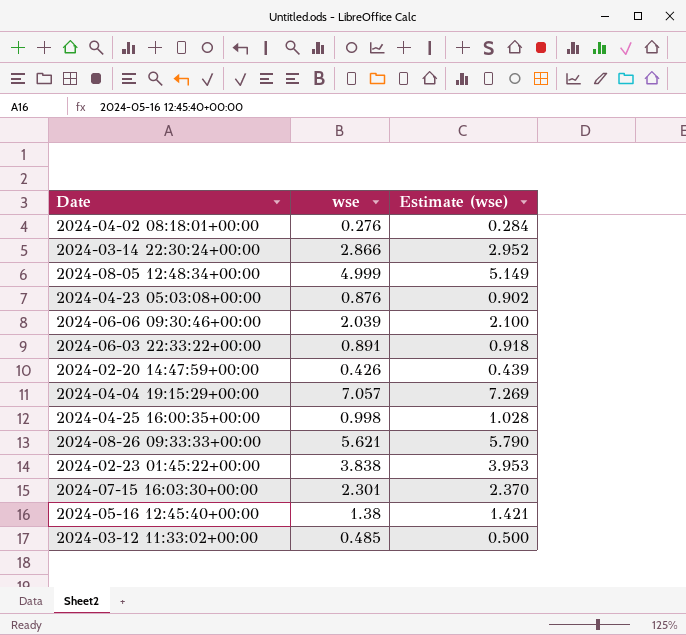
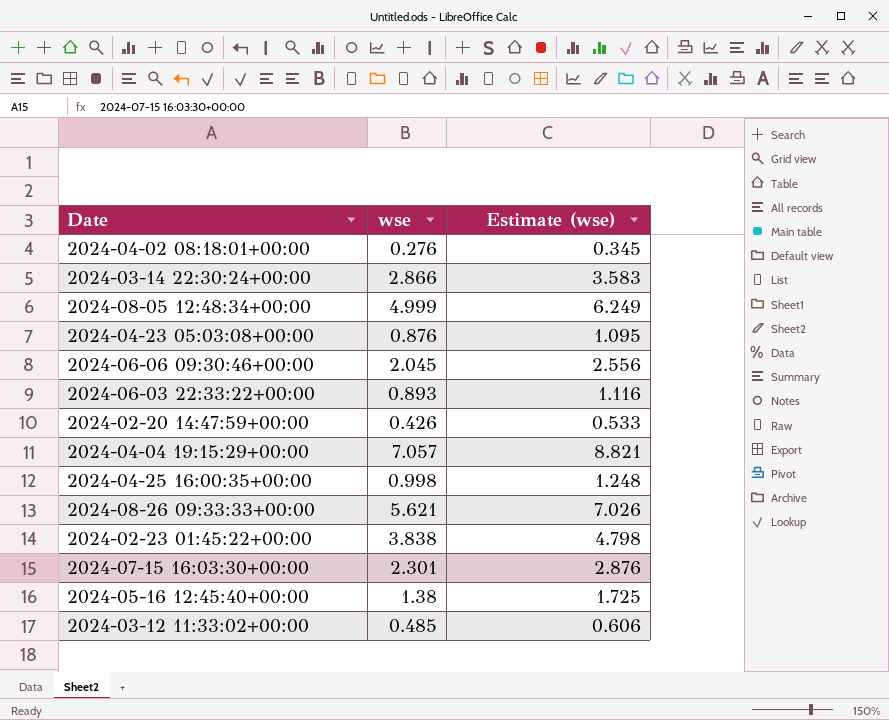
column Estimate (wse) | formula: [wse] * 1.03 -> [wse] * 1.25
2024-06-06 09:30:46+00:00 | wse: 2.039 -> 2.045
2024-06-03 22:33:22+00:00 | wse: 0.891 -> 0.893

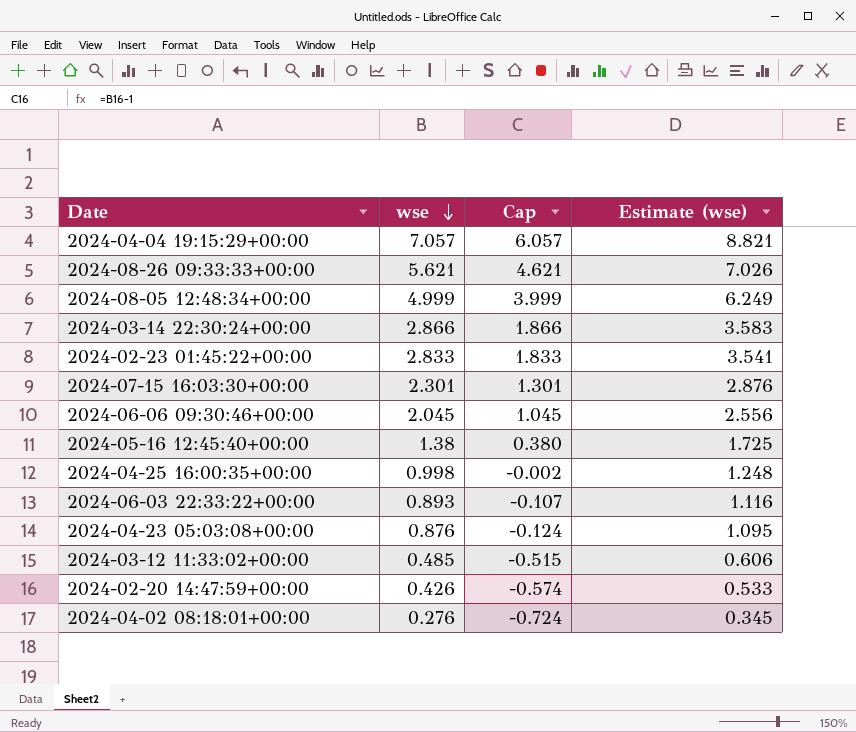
row order: none -> wse descending
column Cap | formula: none -> [wse] - 1
2024-02-23 01:45:22+00:00 | wse: 3.838 -> 2.833
2024-02-23 01:45:22+00:00 | Estimate (wse): 4.798 -> 3.541

